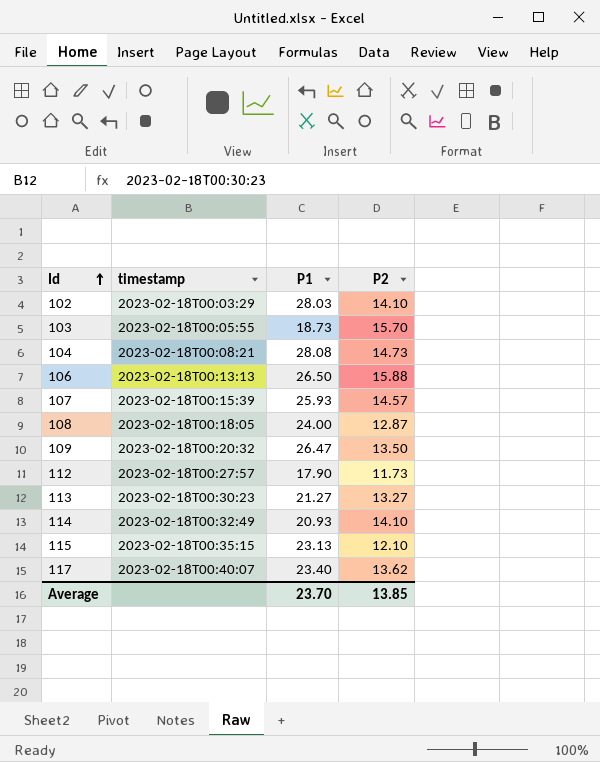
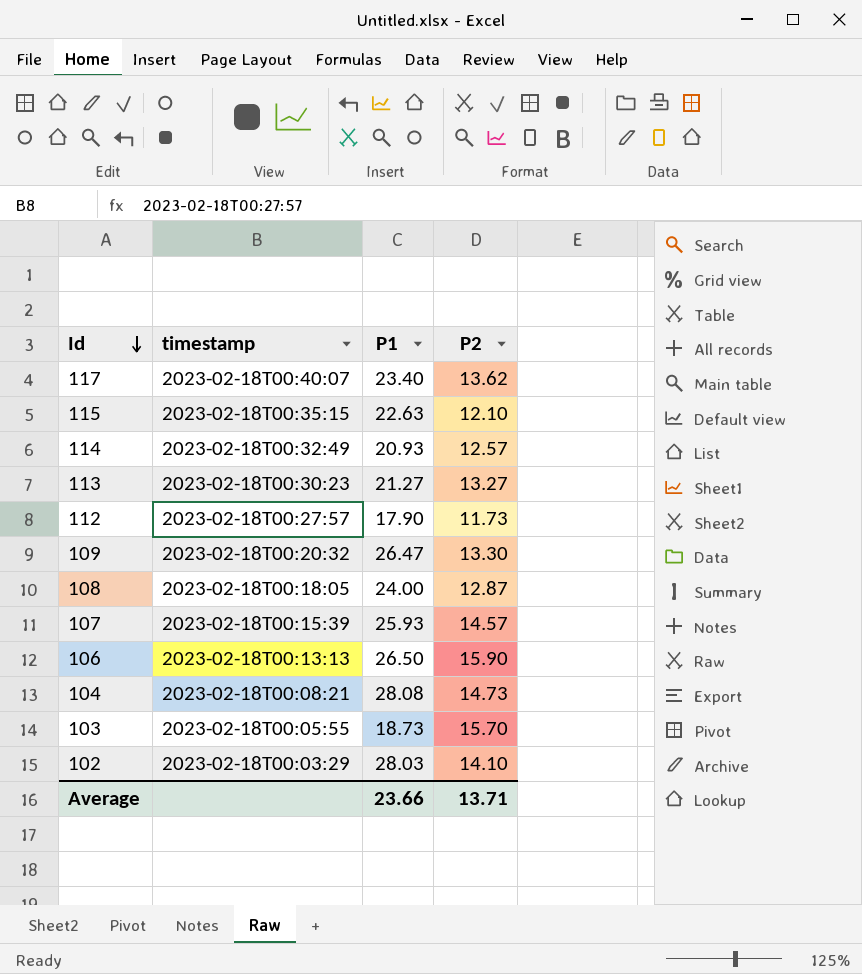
row order: Id ascending -> Id descending
115 | P1: 23.13 -> 22.63
114 | P2: 14.10 -> 12.57
109 | P2: 13.50 -> 13.30
106 | P2: 15.88 -> 15.90
Average | P1: 23.70 -> 23.66
Average | P2: 13.85 -> 13.71

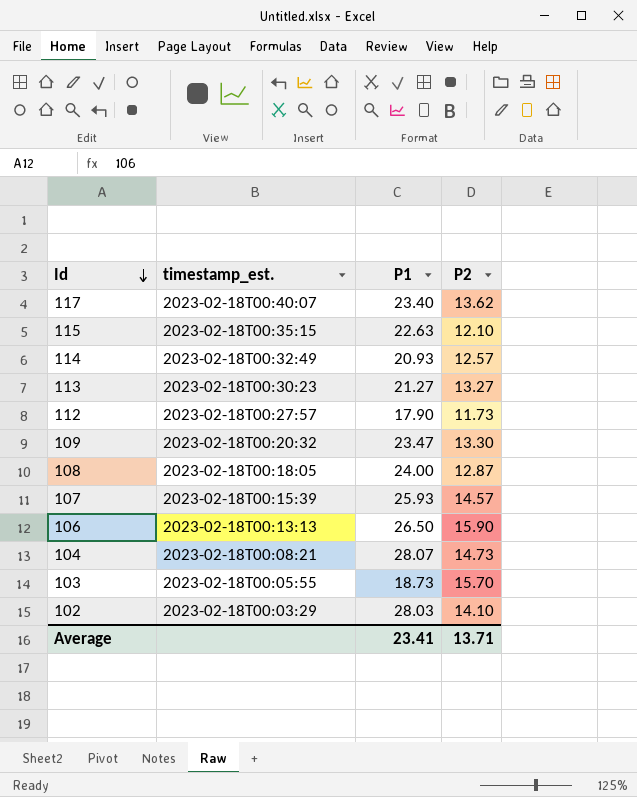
column name: timestamp -> timestamp_est.
109 | P1: 26.47 -> 23.47
104 | P1: 28.08 -> 28.07
Average | P1: 23.66 -> 23.41

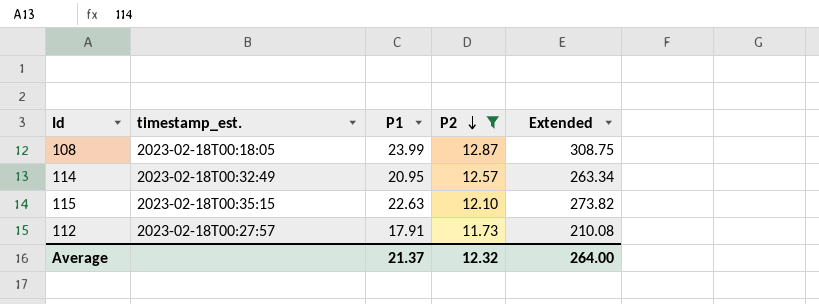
filter: none -> P2 <= 12.87
row order: Id descending -> P2 descending
column Extended | formula: none -> [P1] * [P2]
108 | P1: 24.00 -> 23.99
114 | P1: 20.93 -> 20.95
112 | P1: 17.90 -> 17.91
Average | P1: 23.41 -> 21.37
Average | P2: 13.71 -> 12.32

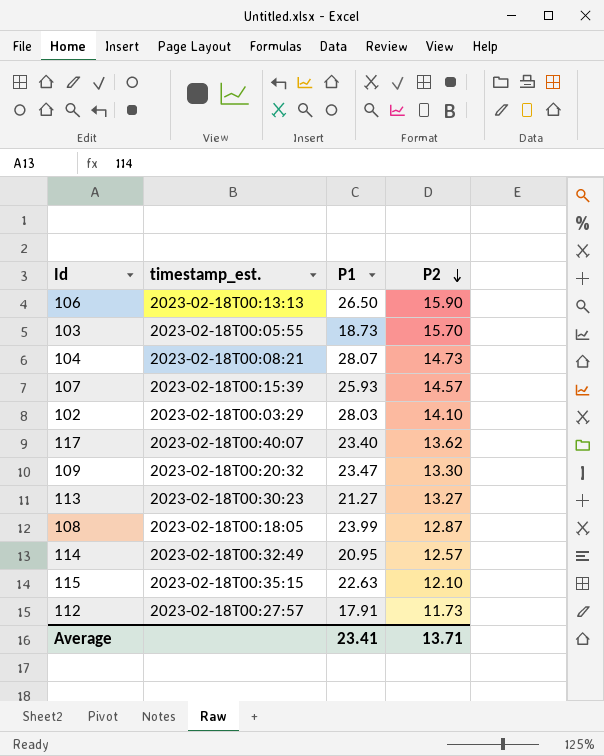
filter: P2 <= 12.87 -> none
column Extended | formula: [P1] * [P2] -> none
Average | P1: 21.37 -> 23.41
Average | P2: 12.32 -> 13.71

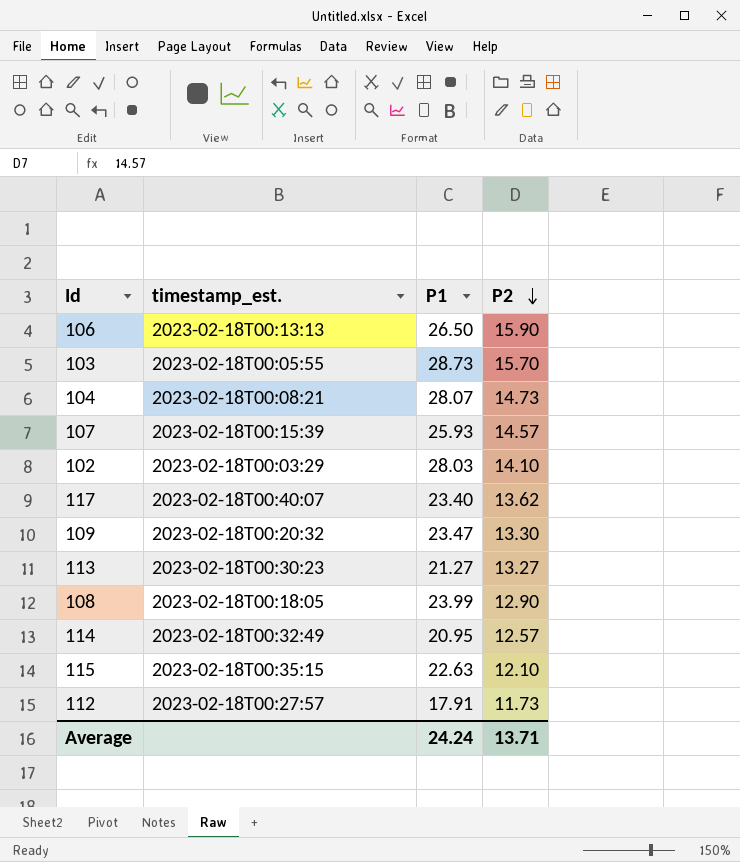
103 | P1: 18.73 -> 28.73
108 | P2: 12.87 -> 12.90
Average | P1: 23.41 -> 24.24

